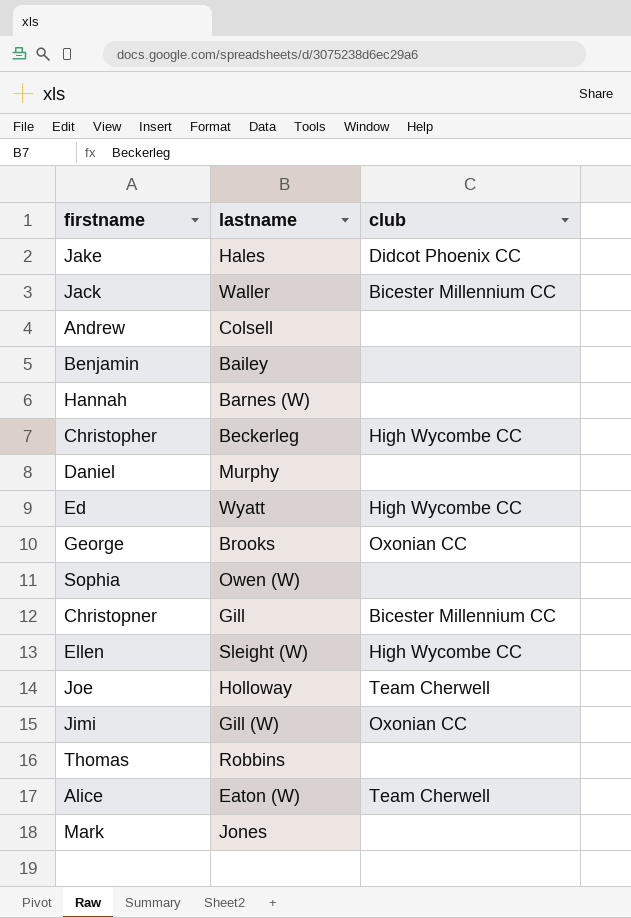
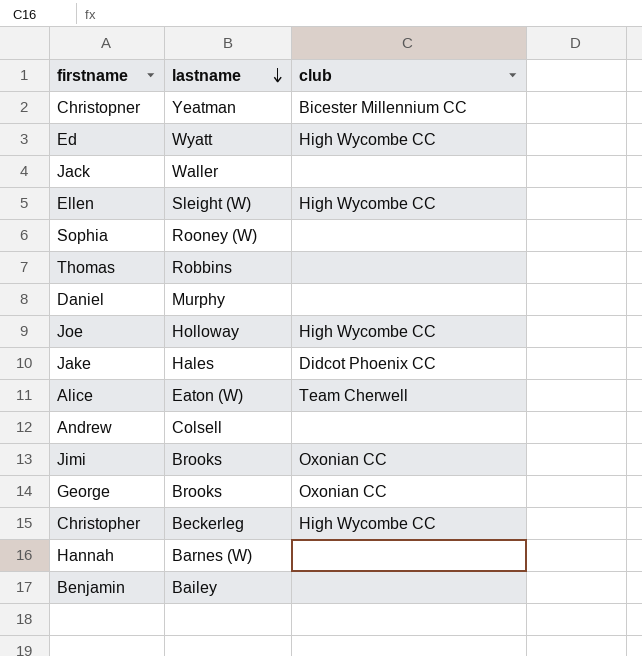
row order: none -> lastname descending
row Mark: Jones | none -> none
Christopner | lastname: Gill -> Yeatman
Jack | club: Bicester Millennium CC -> none
Sophia | lastname: Owen (W) -> Rooney (W)
Joe | club: Team Cherwell -> High Wycombe CC
Jimi | lastname: Gill (W) -> Brooks

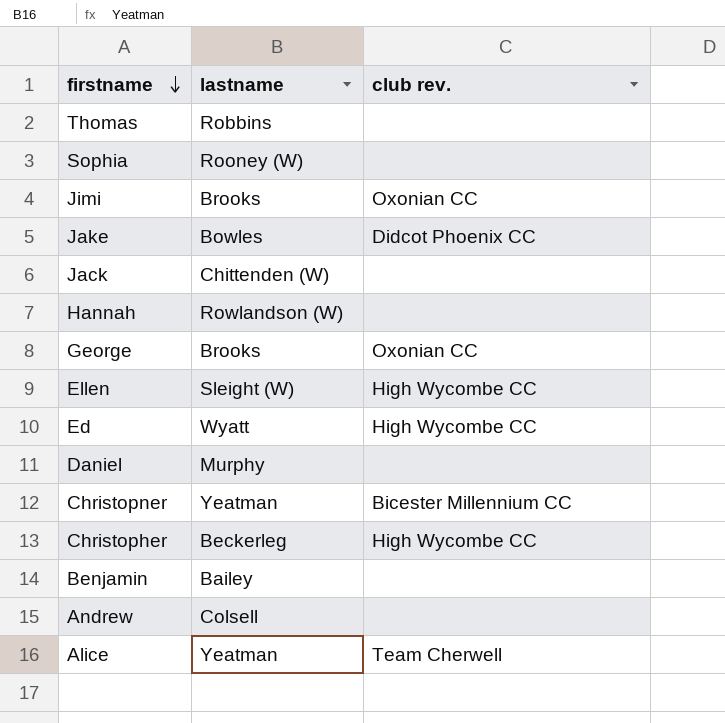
row order: lastname descending -> firstname descending
column name: club -> club rev.
row Joe: Holloway | High Wycombe CC -> none
Jake | lastname: Hales -> Bowles
Jack | lastname: Waller -> Chittenden (W)
Hannah | lastname: Barnes (W) -> Rowlandson (W)
Alice | lastname: Eaton (W) -> Yeatman

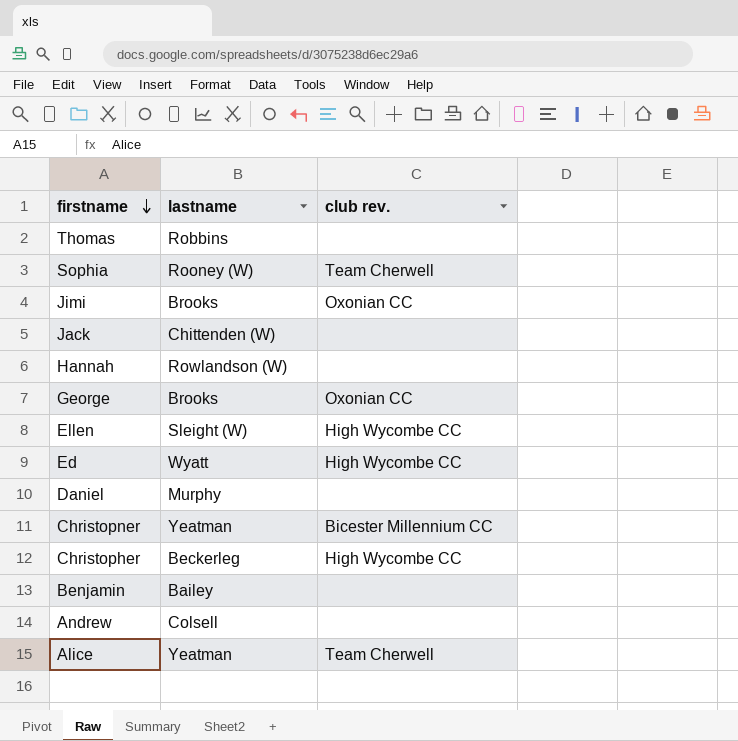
row Jake: Bowles | Didcot Phoenix CC -> none
Sophia | club rev.: none -> Team Cherwell

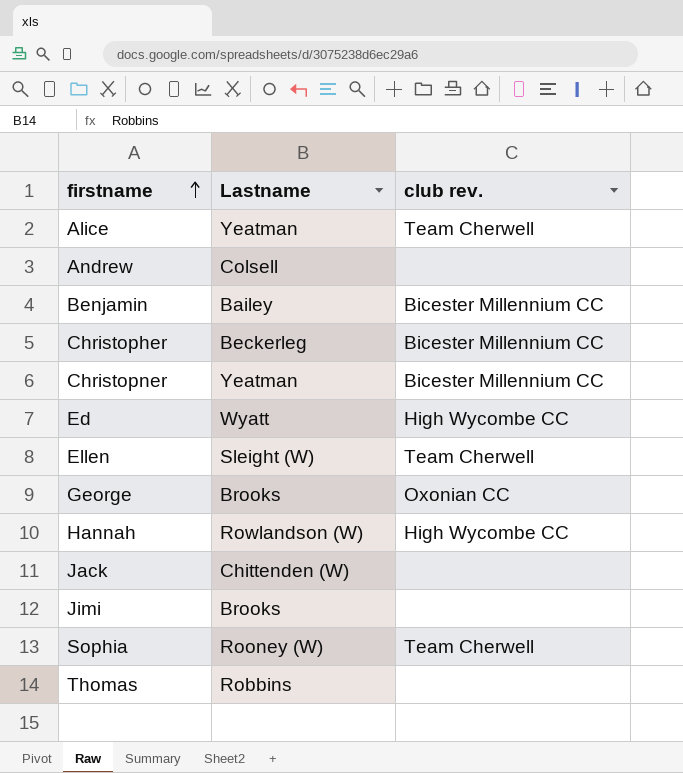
row order: firstname descending -> firstname ascending
column name: lastname -> Lastname
row Daniel: Murphy | none -> none
Benjamin | club rev.: none -> Bicester Millennium CC
Christopher | club rev.: High Wycombe CC -> Bicester Millennium CC
Ellen | club rev.: High Wycombe CC -> Team Cherwell
Hannah | club rev.: none -> High Wycombe CC
Jimi | club rev.: Oxonian CC -> none

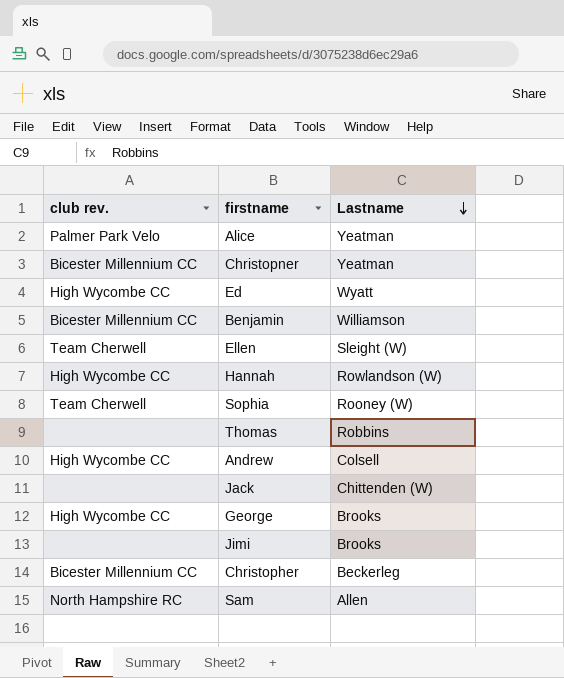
row order: firstname ascending -> Lastname descending
column club rev. | position: 3 -> 1
Alice | club rev.: Team Cherwell -> Palmer Park Velo
Benjamin | Lastname: Bailey -> Williamson
Andrew | club rev.: none -> High Wycombe CC
George | club rev.: Oxonian CC -> High Wycombe CC
row Sam: none -> North Hampshire RC | Allen

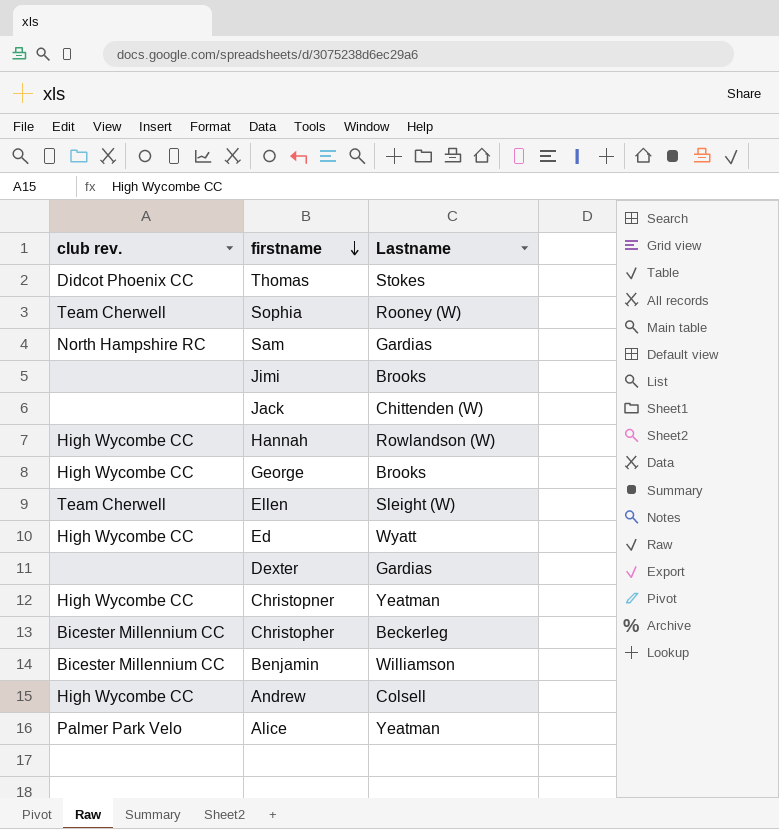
row order: Lastname descending -> firstname descending
Thomas | club rev.: none -> Didcot Phoenix CC
Thomas | Lastname: Robbins -> Stokes
Sam | Lastname: Allen -> Gardias
row Dexter: none -> none | Gardias
Christopner | club rev.: Bicester Millennium CC -> High Wycombe CC

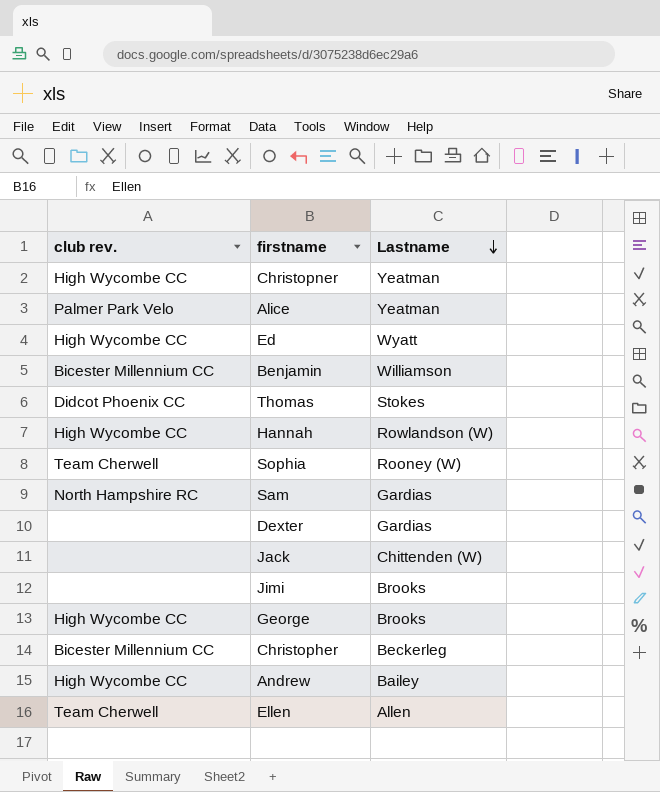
row order: firstname descending -> Lastname descending
Andrew | Lastname: Colsell -> Bailey
Ellen | Lastname: Sleight (W) -> Allen

